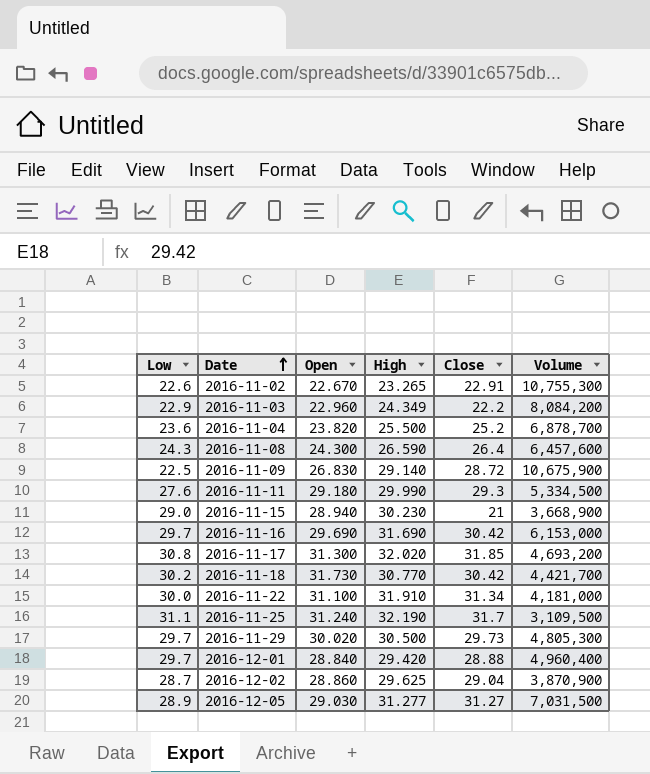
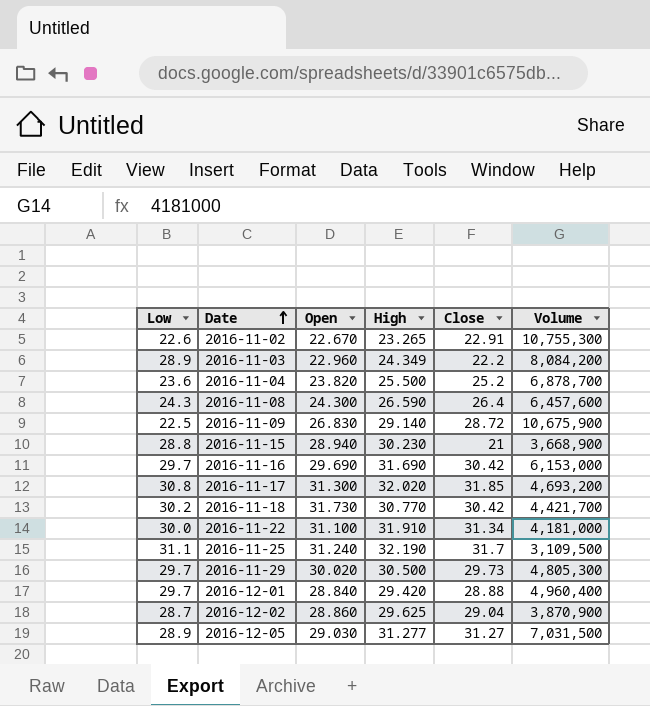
row 2016-11-11: 27.6 | 29.180 | 29.990 | 29.3 | 5,334,500 -> none
2016-11-03 | Low: 22.9 -> 28.9
2016-11-15 | Low: 29.0 -> 28.8

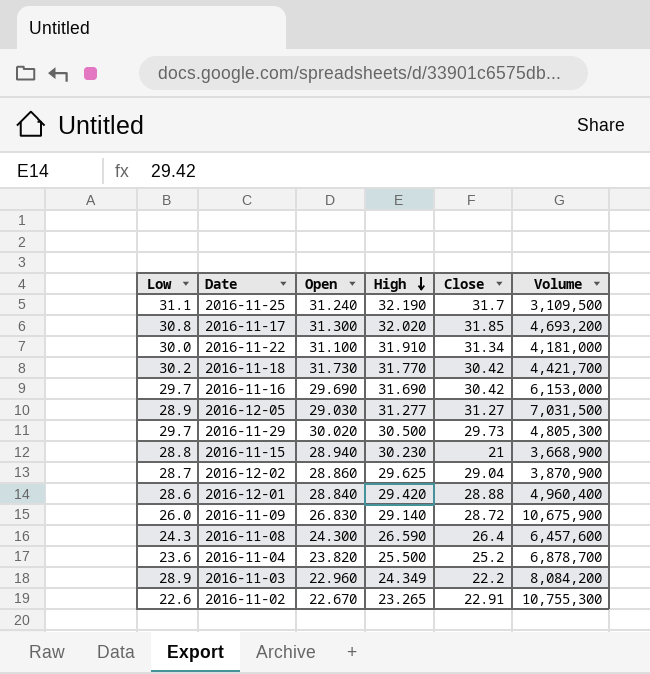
row order: Date ascending -> High descending
2016-11-18 | High: 30.770 -> 31.770
2016-12-01 | Low: 29.7 -> 28.6
2016-11-09 | Low: 22.5 -> 26.0

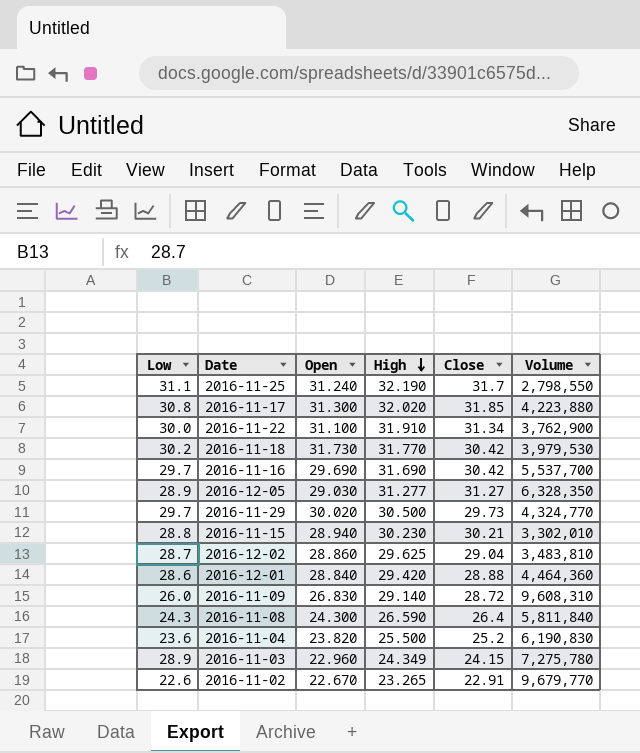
2016-11-25 | Volume: 3,109,500 -> 2,798,550
2016-11-17 | Volume: 4,693,200 -> 4,223,880
2016-11-22 | Volume: 4,181,000 -> 3,762,900
2016-11-18 | Volume: 4,421,700 -> 3,979,530
2016-11-16 | Volume: 6,153,000 -> 5,537,700
2016-12-05 | Volume: 7,031,500 -> 6,328,350
2016-11-29 | Volume: 4,805,300 -> 4,324,770
2016-11-15 | Close: 21 -> 30.21
2016-11-15 | Volume: 3,668,900 -> 3,302,010
2016-12-02 | Volume: 3,870,900 -> 3,483,810
2016-12-01 | Volume: 4,960,400 -> 4,464,360
2016-11-09 | Volume: 10,675,900 -> 9,608,310
2016-11-08 | Volume: 6,457,600 -> 5,811,840
2016-11-04 | Volume: 6,878,700 -> 6,190,830
2016-11-03 | Close: 22.2 -> 24.15
2016-11-03 | Volume: 8,084,200 -> 7,275,780
2016-11-02 | Volume: 10,755,300 -> 9,679,770

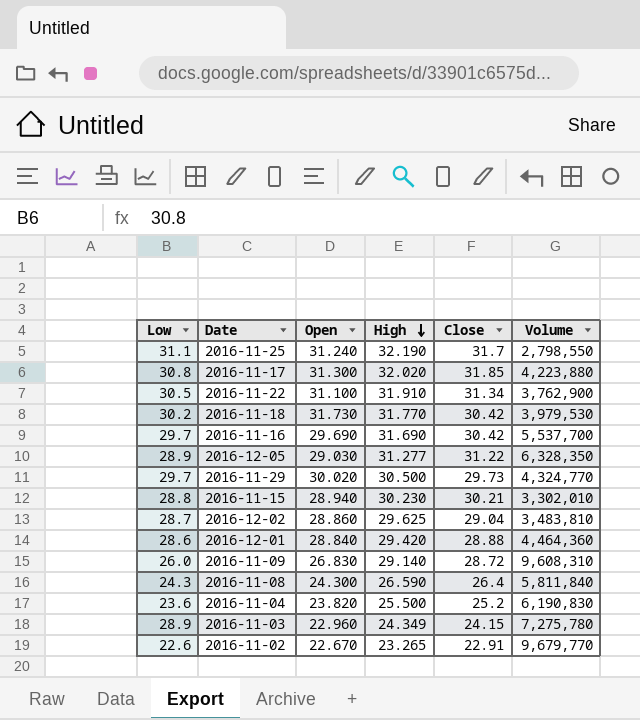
2016-11-22 | Low: 30.0 -> 30.5
2016-12-05 | Close: 31.27 -> 31.22

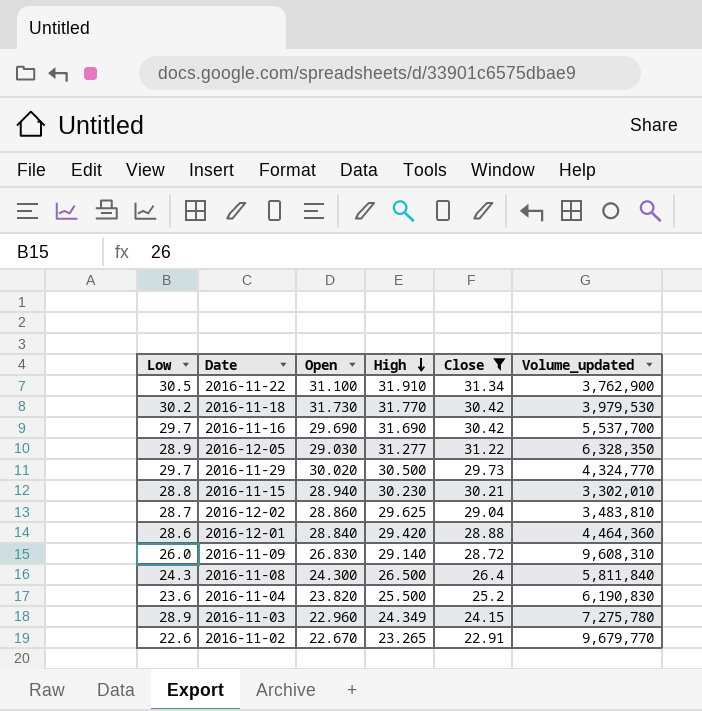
filter: none -> Close <= 31.34
column name: Volume -> Volume_updated
2016-11-08 | High: 26.590 -> 26.500

